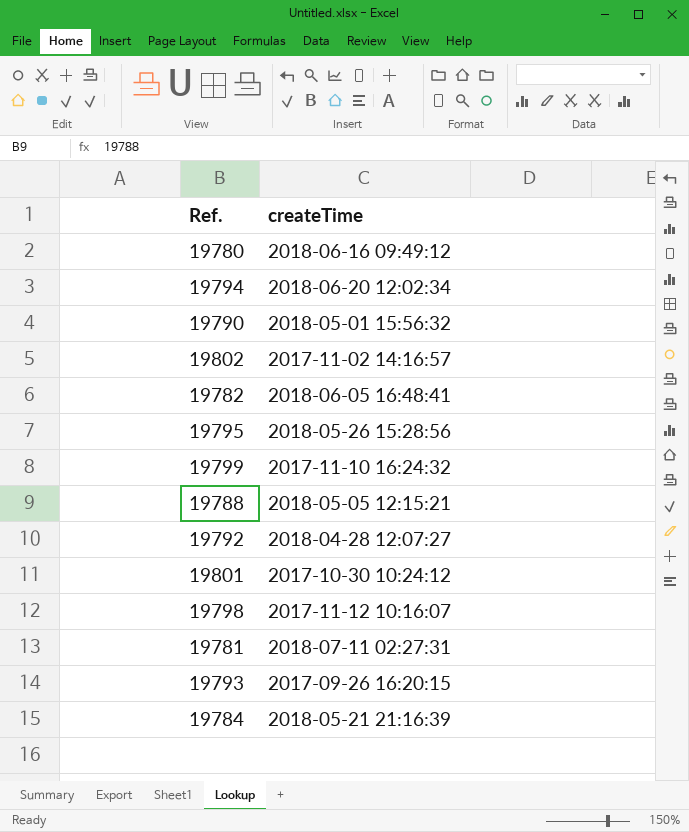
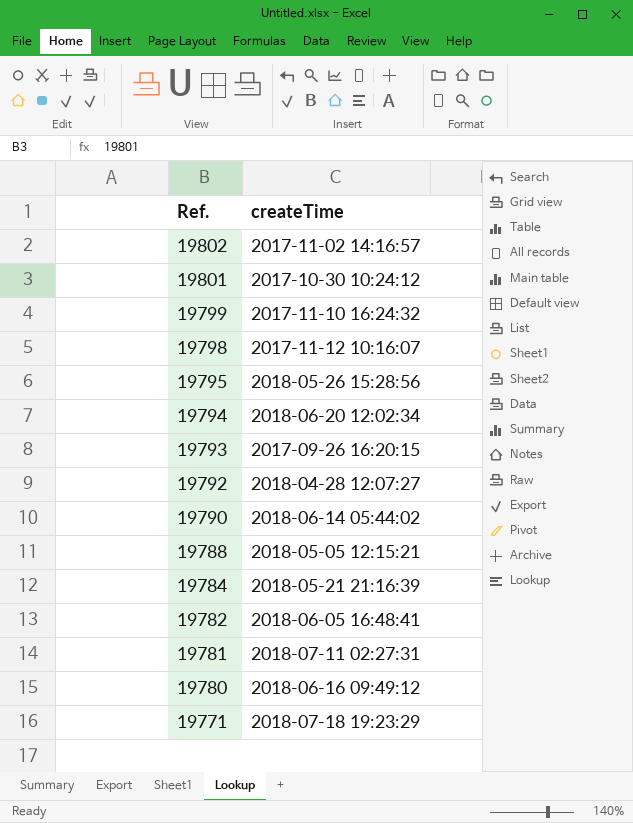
row order: none -> Ref. descending
19790 | createTime: 2018-05-01 15:56:32 -> 2018-06-14 05:44:02
row 19771: none -> 2018-07-18 19:23:29

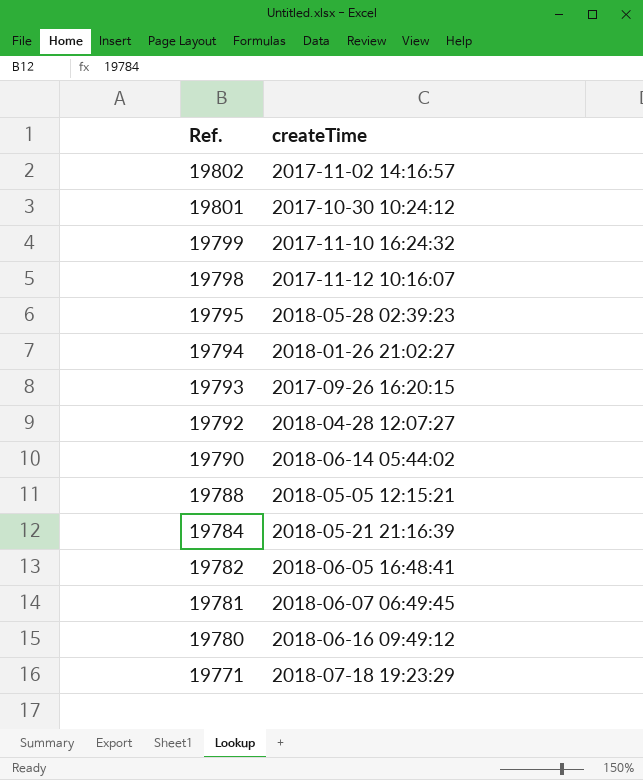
19795 | createTime: 2018-05-26 15:28:56 -> 2018-05-28 02:39:23
19794 | createTime: 2018-06-20 12:02:34 -> 2018-01-26 21:02:27
19781 | createTime: 2018-07-11 02:27:31 -> 2018-06-07 06:49:45

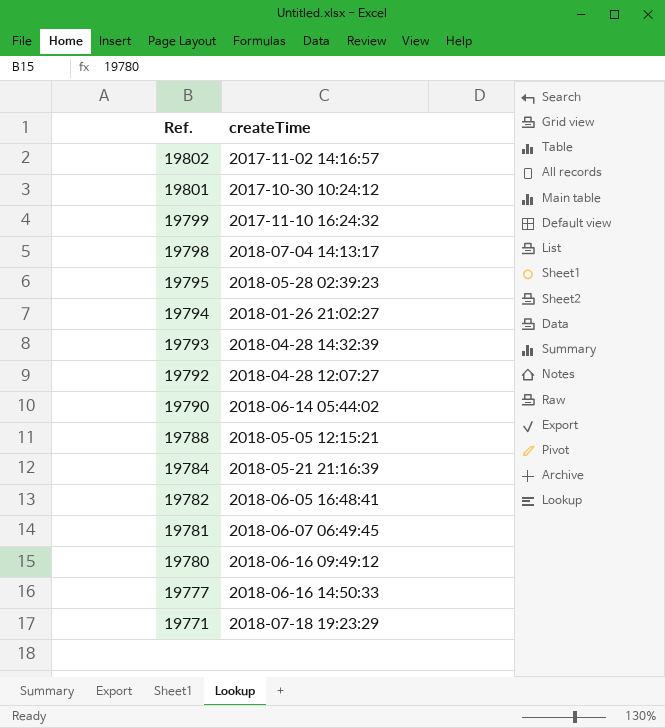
19798 | createTime: 2017-11-12 10:16:07 -> 2018-07-04 14:13:17
19793 | createTime: 2017-09-26 16:20:15 -> 2018-04-28 14:32:39
row 19777: none -> 2018-06-16 14:50:33

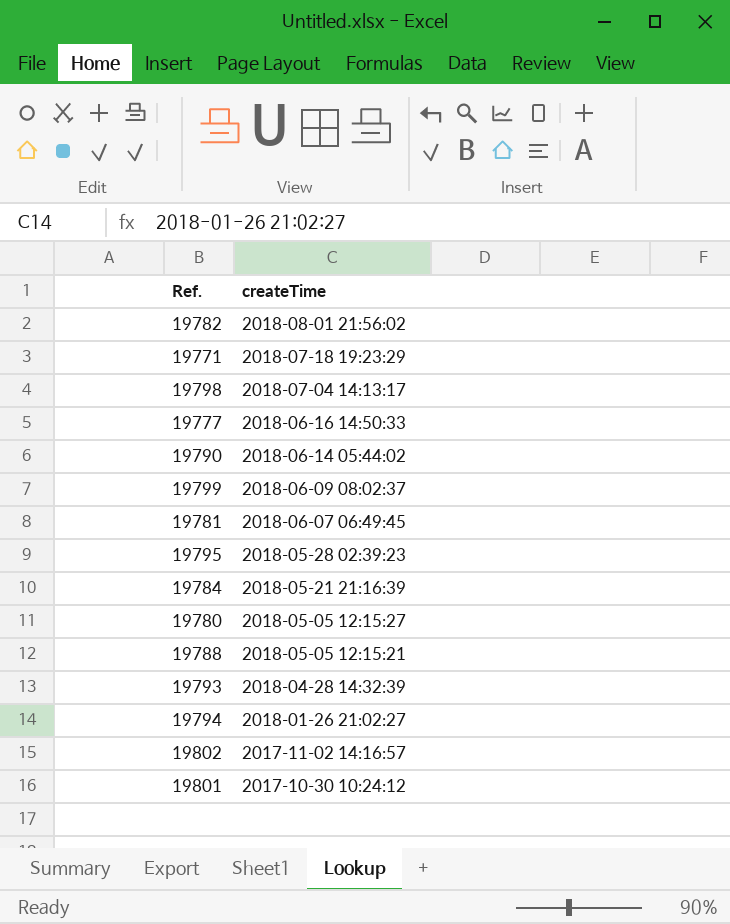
row order: Ref. descending -> createTime descending
row 19792: 2018-04-28 12:07:27 -> none
19782 | createTime: 2018-06-05 16:48:41 -> 2018-08-01 21:56:02
19799 | createTime: 2017-11-10 16:24:32 -> 2018-06-09 08:02:37
19780 | createTime: 2018-06-16 09:49:12 -> 2018-05-05 12:15:27

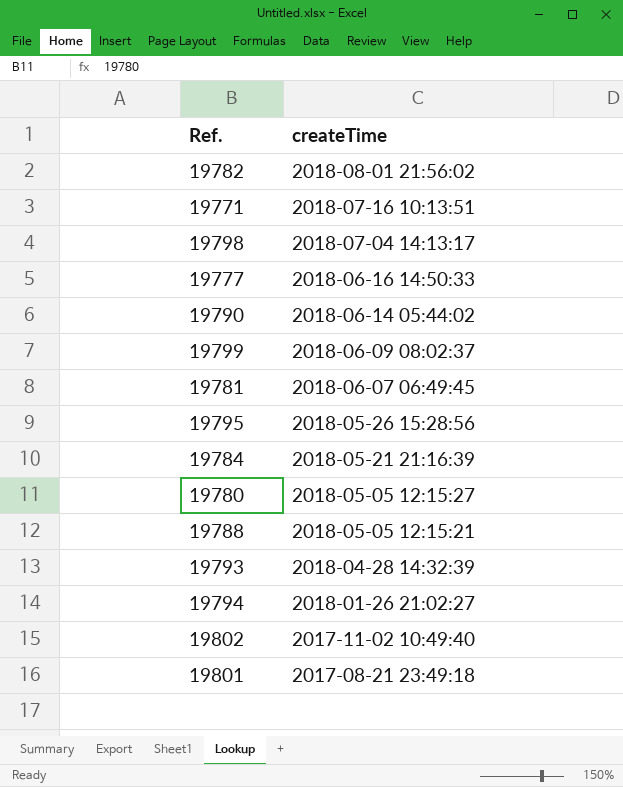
19771 | createTime: 2018-07-18 19:23:29 -> 2018-07-16 10:13:51
19795 | createTime: 2018-05-28 02:39:23 -> 2018-05-26 15:28:56
19802 | createTime: 2017-11-02 14:16:57 -> 2017-11-02 10:49:40
19801 | createTime: 2017-10-30 10:24:12 -> 2017-08-21 23:49:18

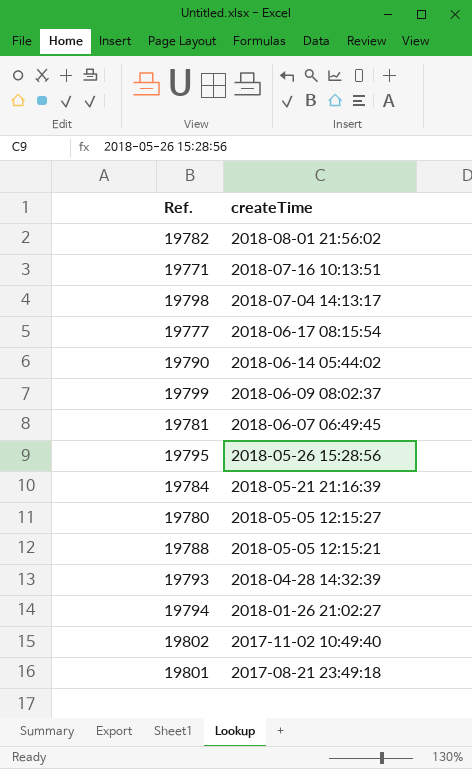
19777 | createTime: 2018-06-16 14:50:33 -> 2018-06-17 08:15:54

